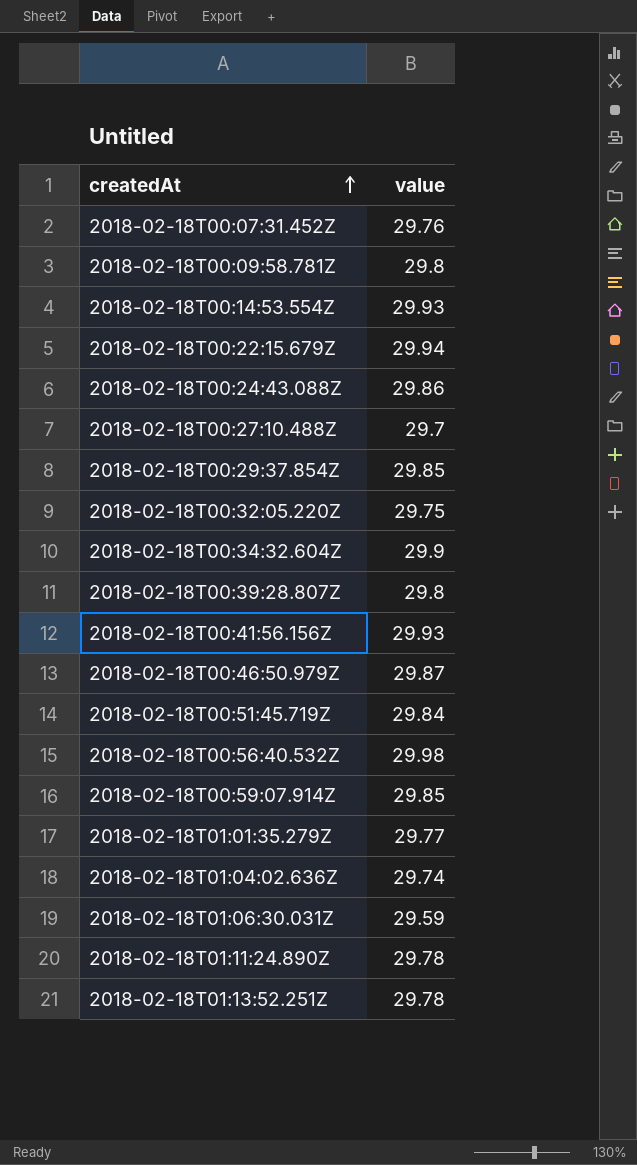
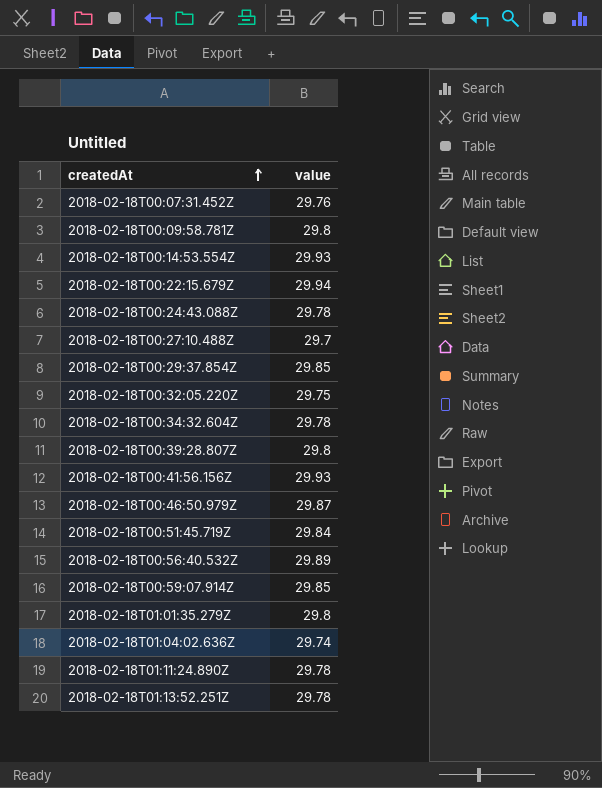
row 2018-02-18T01:06:30.031Z: 29.59 -> none
2018-02-18T00:24:43.088Z | value: 29.86 -> 29.78
2018-02-18T00:34:32.604Z | value: 29.9 -> 29.78
2018-02-18T00:56:40.532Z | value: 29.98 -> 29.89
2018-02-18T01:01:35.279Z | value: 29.77 -> 29.8

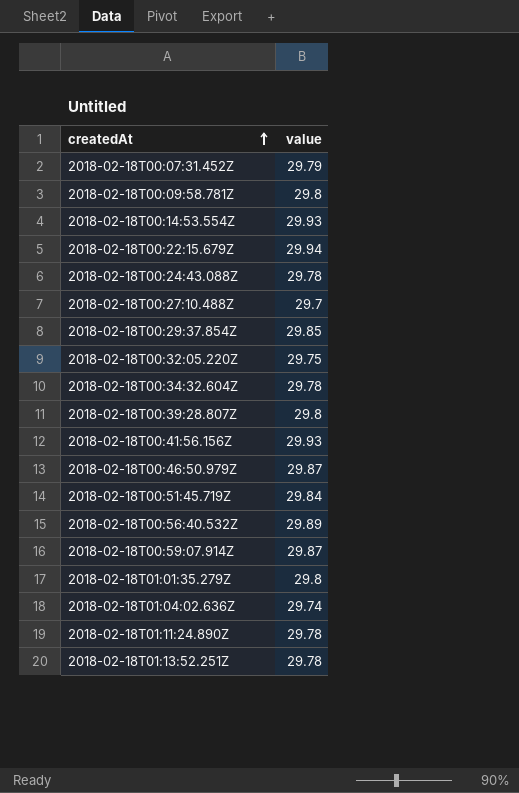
2018-02-18T00:07:31.452Z | value: 29.76 -> 29.79
2018-02-18T00:59:07.914Z | value: 29.85 -> 29.87

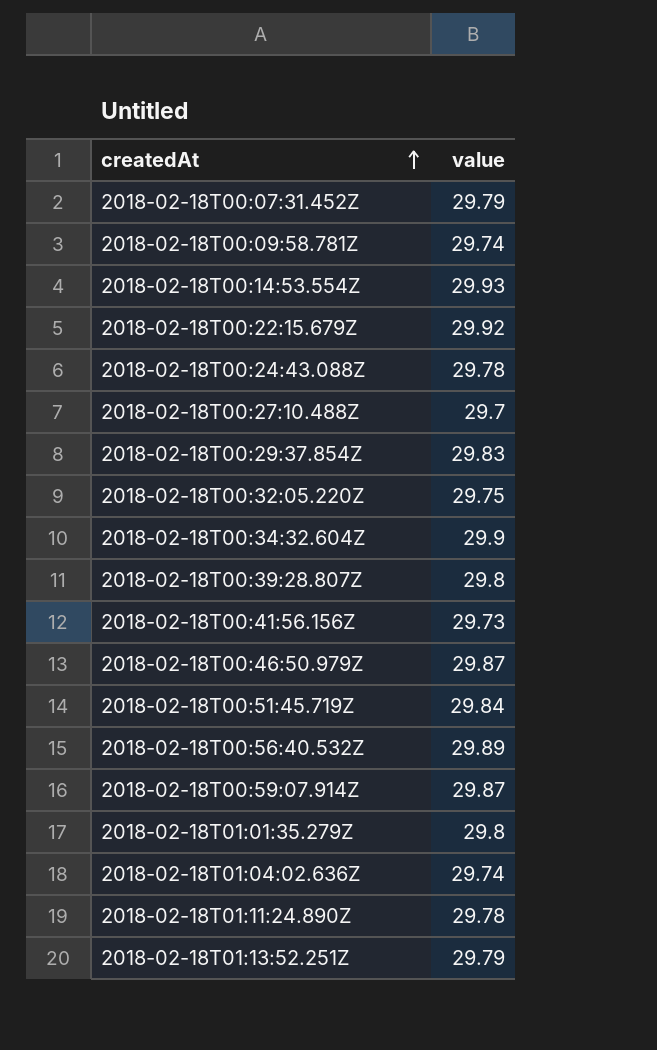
2018-02-18T00:09:58.781Z | value: 29.8 -> 29.74
2018-02-18T00:22:15.679Z | value: 29.94 -> 29.92
2018-02-18T00:29:37.854Z | value: 29.85 -> 29.83
2018-02-18T00:34:32.604Z | value: 29.78 -> 29.9
2018-02-18T00:41:56.156Z | value: 29.93 -> 29.73
2018-02-18T01:13:52.251Z | value: 29.78 -> 29.79

